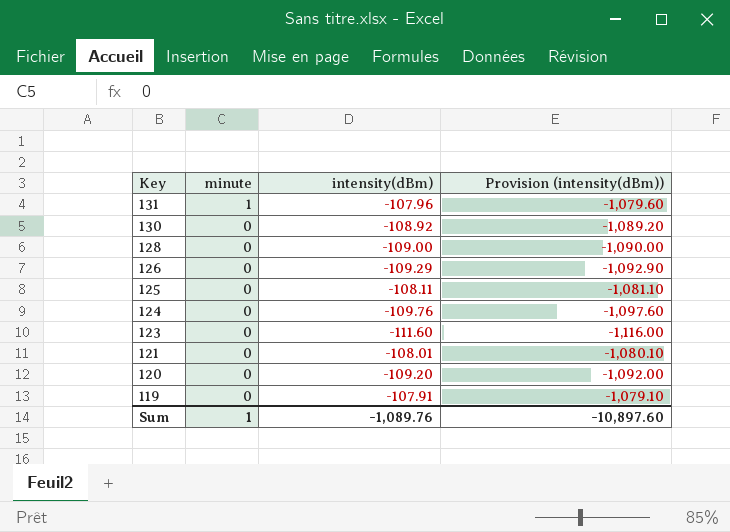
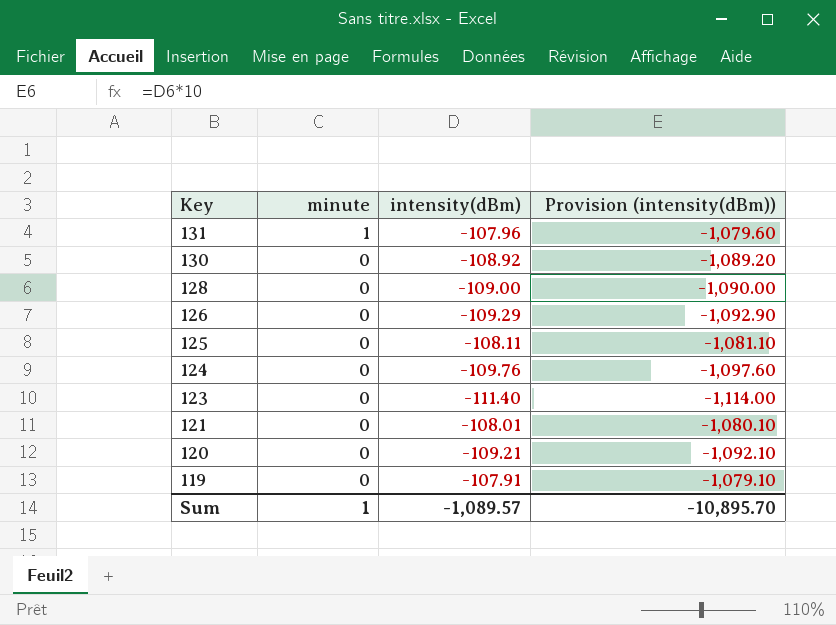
123 | intensity(dBm): -111.60 -> -111.40
123 | Provision (intensity(dBm)): -1,116.00 -> -1,114.00
120 | intensity(dBm): -109.20 -> -109.21
120 | Provision (intensity(dBm)): -1,092.00 -> -1,092.10
Sum | intensity(dBm): -1,089.76 -> -1,089.57
Sum | Provision (intensity(dBm)): -10,897.60 -> -10,895.70

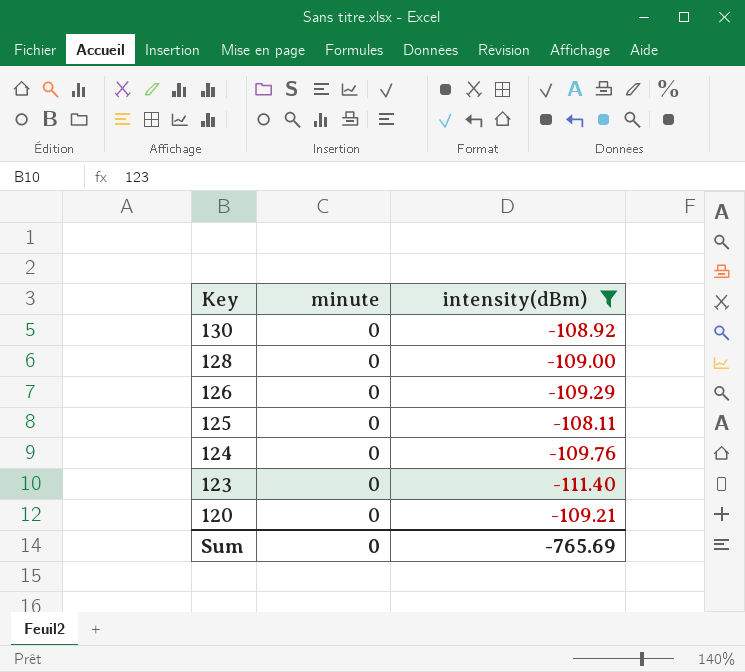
filter: none -> intensity(dBm) <= -108.11
column Provision (intensity(dBm)) | formula: [intensity(dBm)] * 10 -> none
Sum | minute: 1 -> 0
Sum | intensity(dBm): -1,089.57 -> -765.69

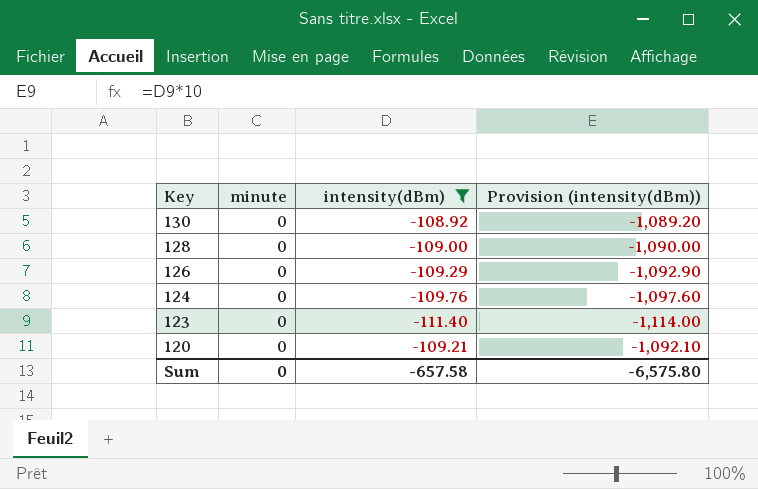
column Provision (intensity(dBm)) | formula: none -> [intensity(dBm)] * 10
row 125: 0 | -108.11 -> none
Sum | intensity(dBm): -765.69 -> -657.58

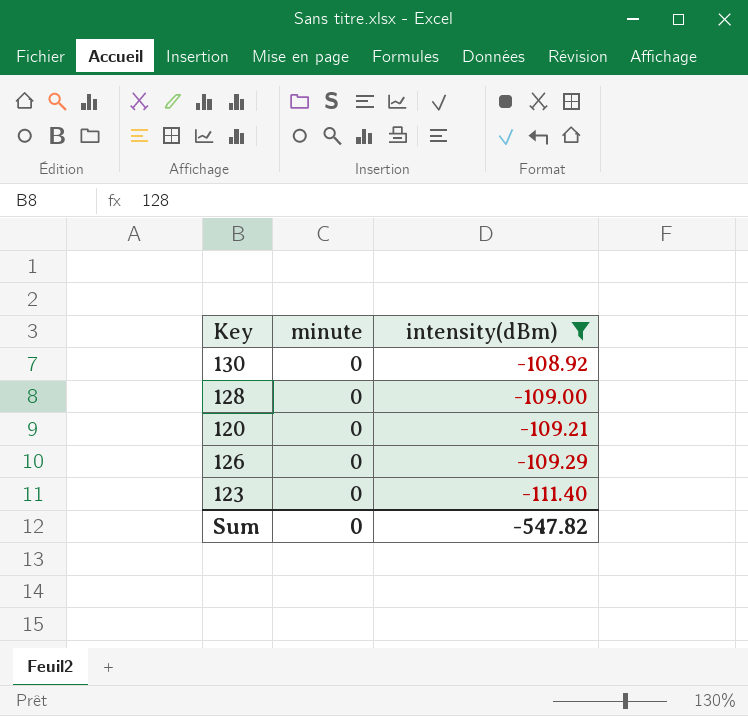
row order: Key descending -> intensity(dBm) descending
column Provision (intensity(dBm)) | formula: [intensity(dBm)] * 10 -> none
row 124: 0 | -109.76 | -1,097.60 -> none
Sum | intensity(dBm): -657.58 -> -547.82

